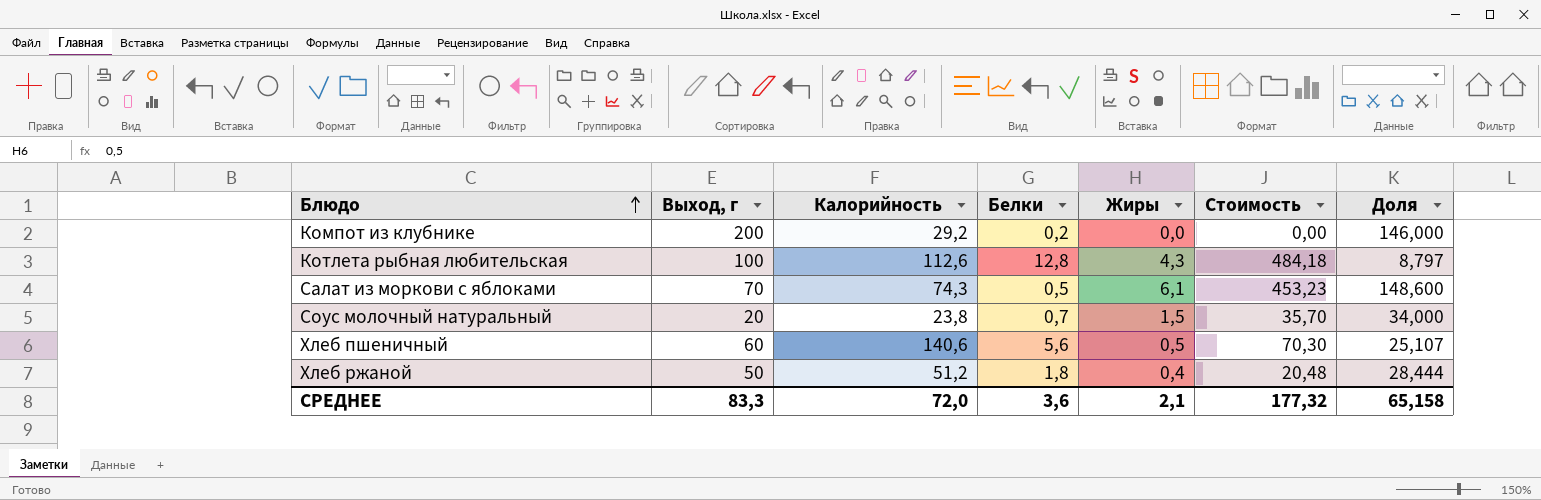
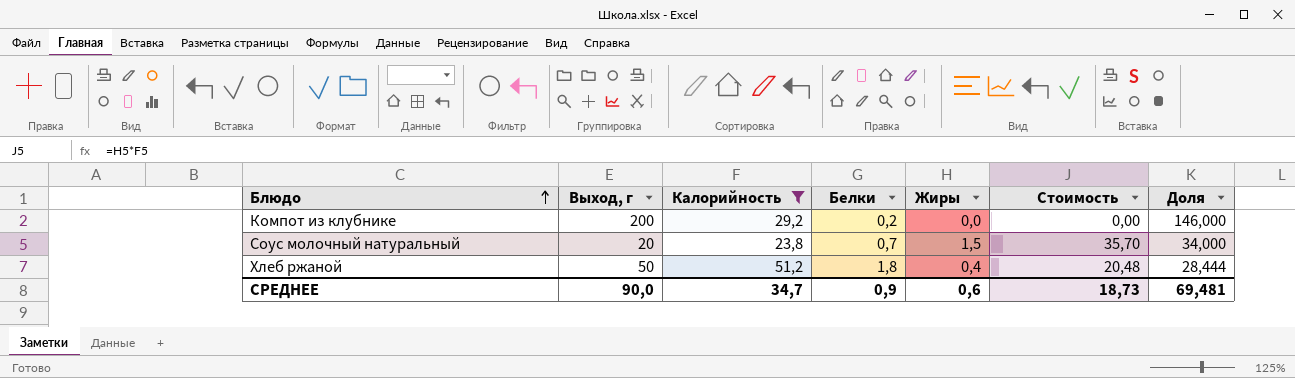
filter: none -> Калорийность <= 51,2
СРЕДНЕЕ | Выход, г: 83,3 -> 90,0
СРЕДНЕЕ | Калорийность: 72,0 -> 34,7
СРЕДНЕЕ | Белки: 3,6 -> 0,9
СРЕДНЕЕ | Жиры: 2,1 -> 0,6
СРЕДНЕЕ | Стоимость: 177,32 -> 18,73
СРЕДНЕЕ | Доля: 65,158 -> 69,481

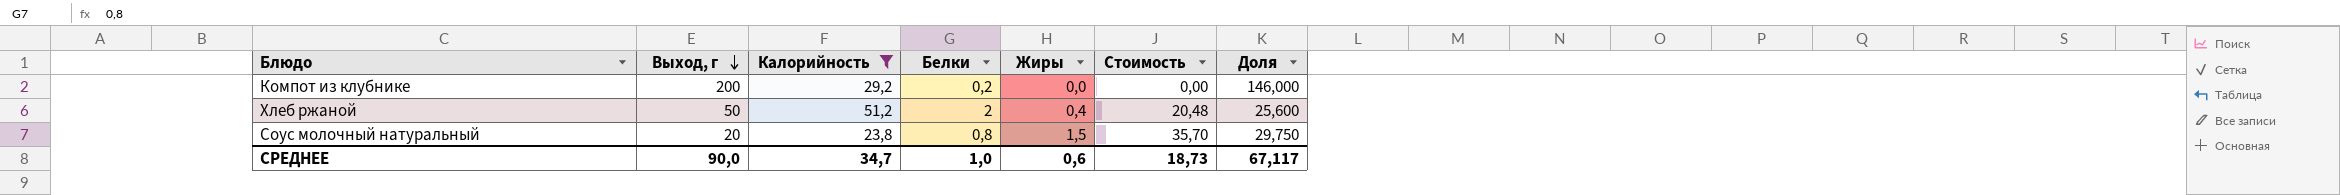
row order: Блюдо ascending -> Выход, г descending
Хлеб ржаной | Белки: 1,8 -> 2
Хлеб ржаной | Доля: 28,444 -> 25,600
Соус молочный натуральный | Белки: 0,7 -> 0,8
Соус молочный натуральный | Доля: 34,000 -> 29,750
СРЕДНЕЕ | Белки: 0,9 -> 1,0
СРЕДНЕЕ | Доля: 69,481 -> 67,117

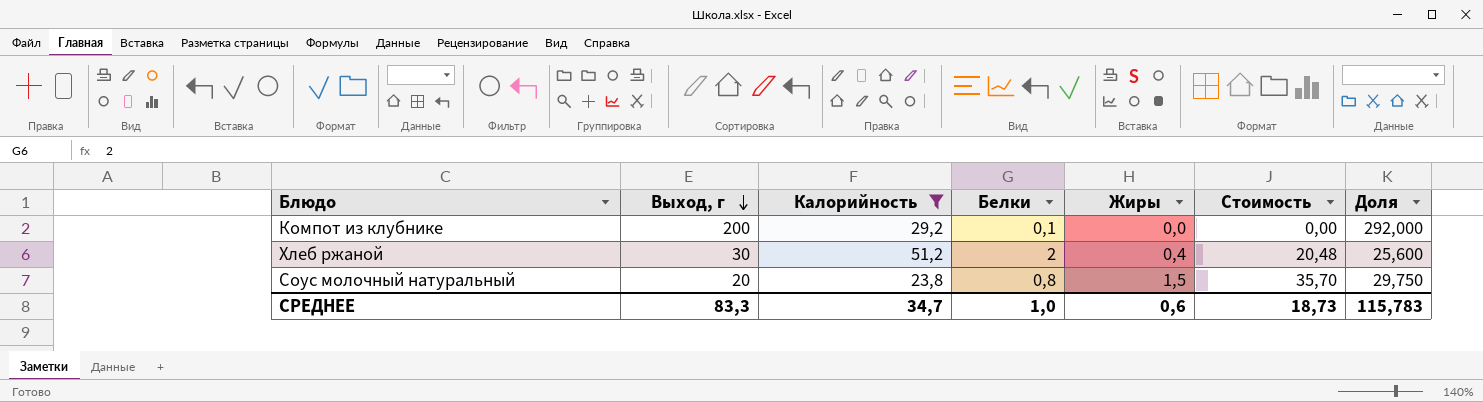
Компот из клубнике | Белки: 0,2 -> 0,1
Компот из клубнике | Доля: 146,000 -> 292,000
Хлеб ржаной | Выход, г: 50 -> 30
СРЕДНЕЕ | Выход, г: 90,0 -> 83,3
СРЕДНЕЕ | Доля: 67,117 -> 115,783

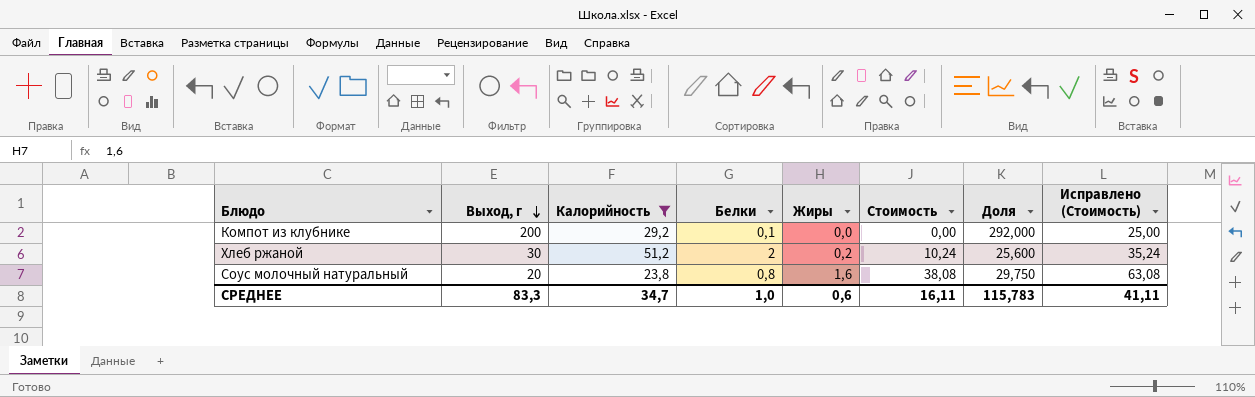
column Исправлено (Стоимость) | formula: none -> [Стоимость] + 25
Хлеб ржаной | Жиры: 0,4 -> 0,2
Хлеб ржаной | Стоимость: 20,48 -> 10,24
Соус молочный натуральный | Жиры: 1,5 -> 1,6
Соус молочный натуральный | Стоимость: 35,70 -> 38,08
СРЕДНЕЕ | Стоимость: 18,73 -> 16,11

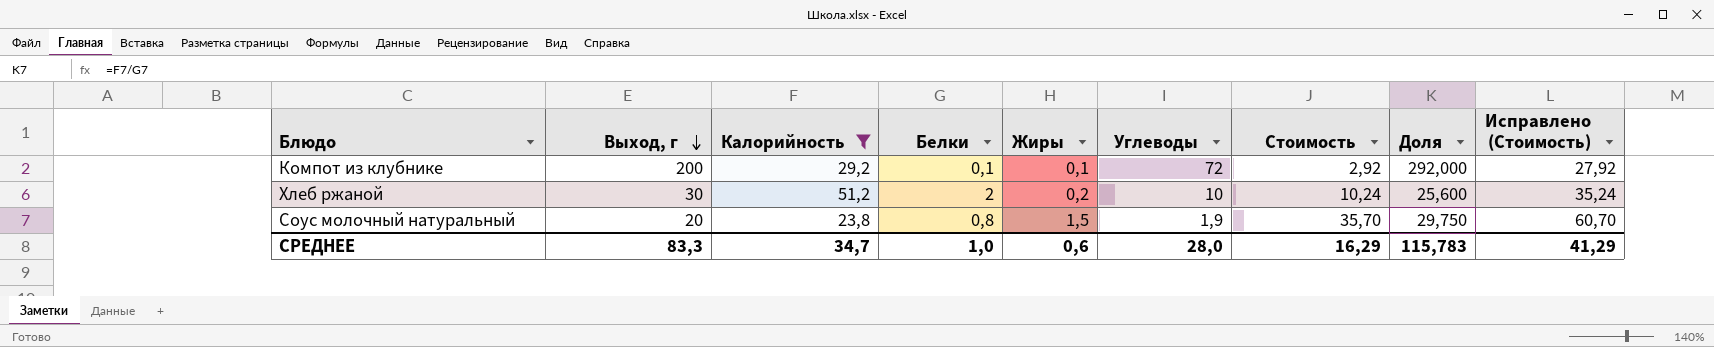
column Углеводы | position: none -> 6
Компот из клубнике | Жиры: 0,0 -> 0,1
Компот из клубнике | Стоимость: 0,00 -> 2,92
Компот из клубнике | Исправлено (Стоимость): 25,00 -> 27,92
Соус молочный натуральный | Жиры: 1,6 -> 1,5
Соус молочный натуральный | Стоимость: 38,08 -> 35,70
Соус молочный натуральный | Исправлено (Стоимость): 63,08 -> 60,70
СРЕДНЕЕ | Стоимость: 16,11 -> 16,29
СРЕДНЕЕ | Исправлено (Стоимость): 41,11 -> 41,29

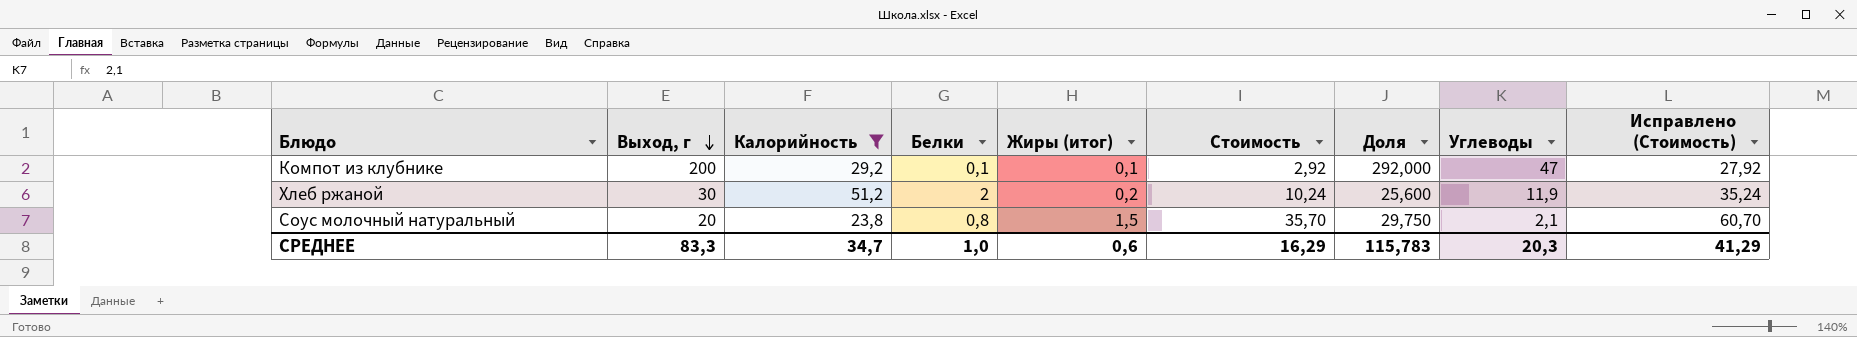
column name: Жиры -> Жиры (итог)
column Углеводы | position: 6 -> 8
Компот из клубнике | Углеводы: 72 -> 47
Хлеб ржаной | Углеводы: 10 -> 11,9
Соус молочный натуральный | Углеводы: 1,9 -> 2,1
СРЕДНЕЕ | Углеводы: 28,0 -> 20,3

